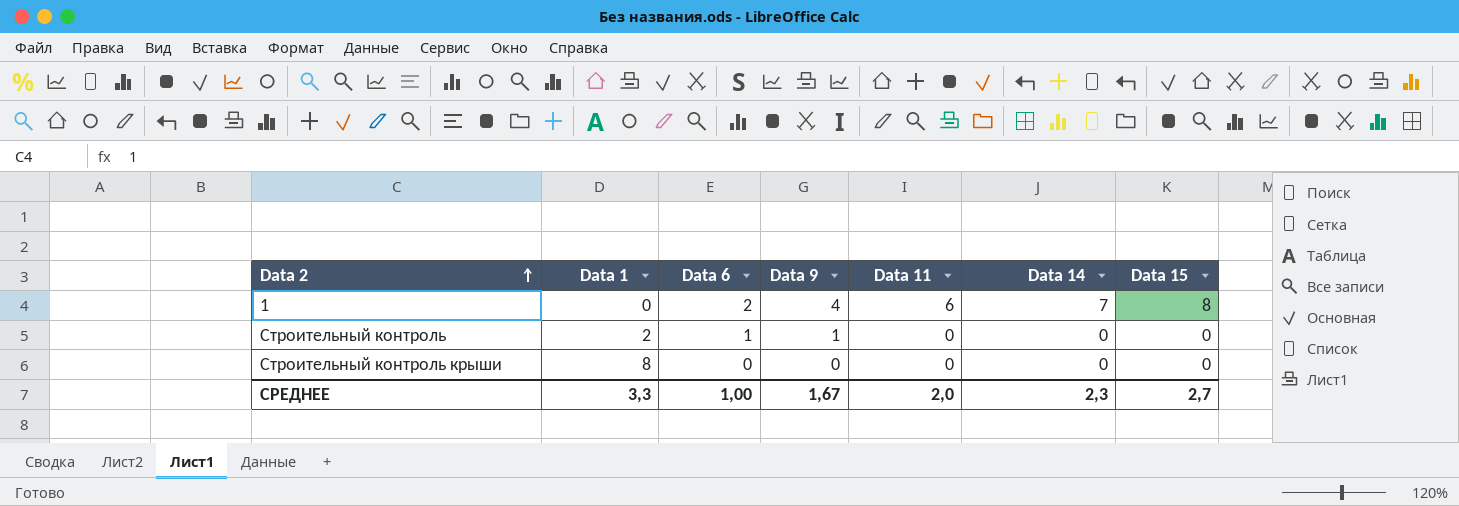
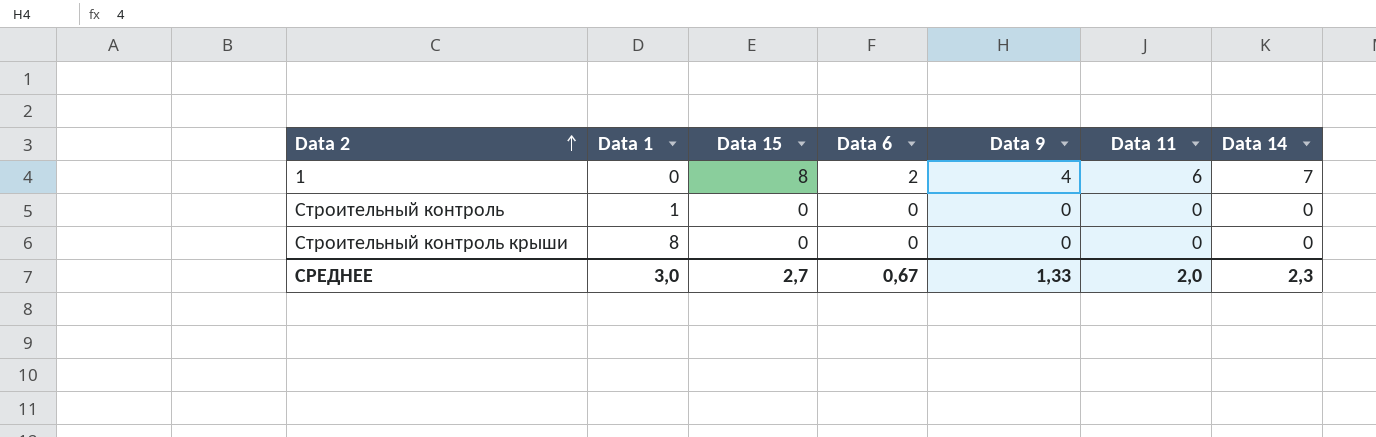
column Data 15 | position: 7 -> 3
Строительный контроль | Data 1: 2 -> 1
Строительный контроль | Data 6: 1 -> 0
Строительный контроль | Data 9: 1 -> 0
СРЕДНЕЕ | Data 1: 3,3 -> 3,0
СРЕДНЕЕ | Data 6: 1,00 -> 0,67
СРЕДНЕЕ | Data 9: 1,67 -> 1,33

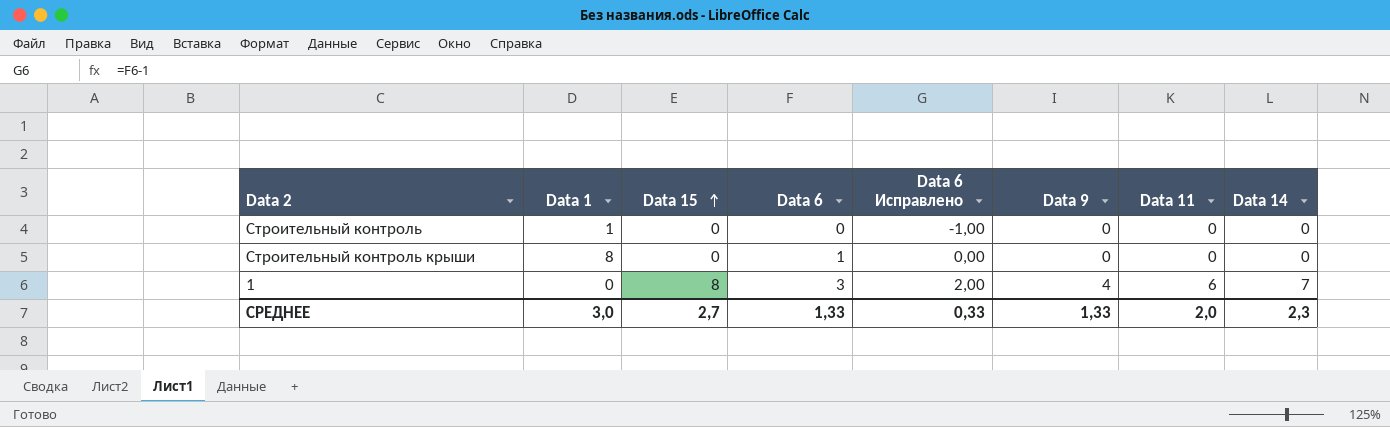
row order: Data 2 ascending -> Data 15 ascending
column Data 6 Исправлено | formula: none -> [Data 6] - 1
Строительный контроль крыши | Data 6: 0 -> 1
1 | Data 6: 2 -> 3
СРЕДНЕЕ | Data 6: 0,67 -> 1,33

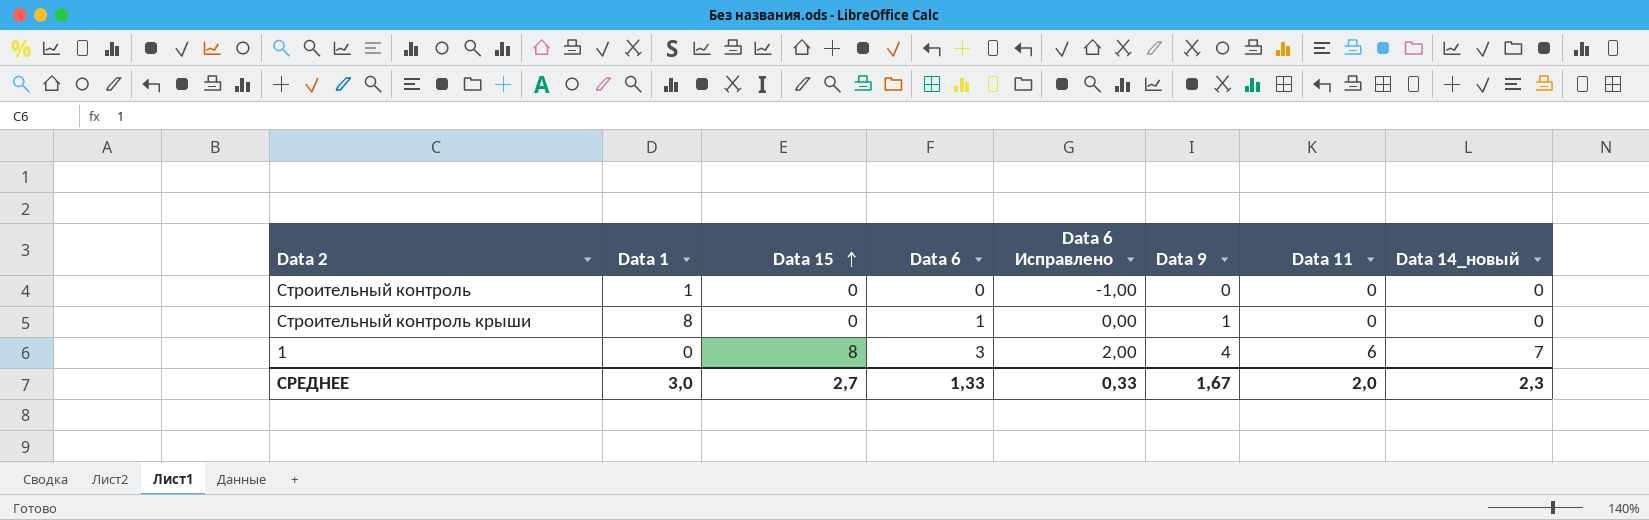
column name: Data 14 -> Data 14_новый
Строительный контроль крыши | Data 9: 0 -> 1
СРЕДНЕЕ | Data 9: 1,33 -> 1,67

